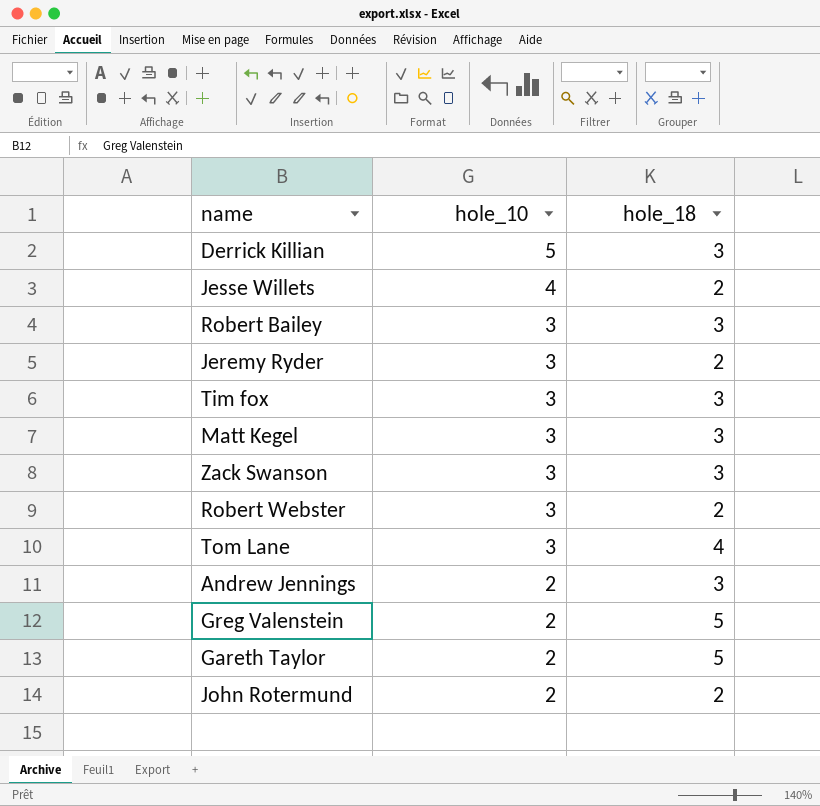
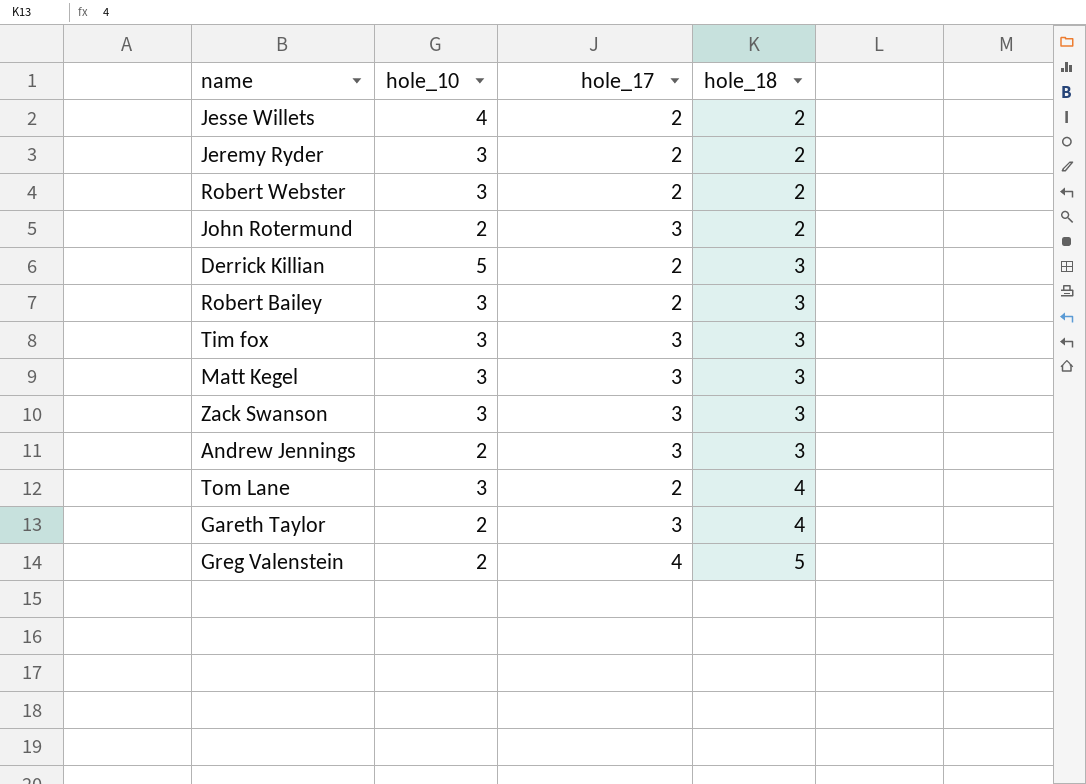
row order: hole_10 descending -> hole_18 ascending
column hole_17 | position: none -> 3
Gareth Taylor | hole_18: 5 -> 4

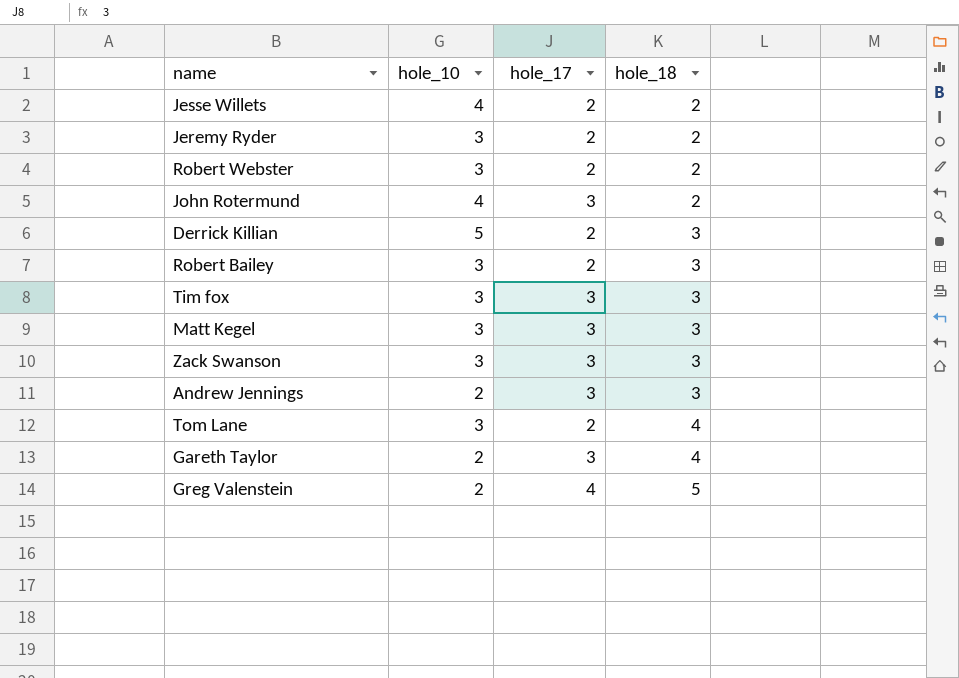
John Rotermund | hole_10: 2 -> 4

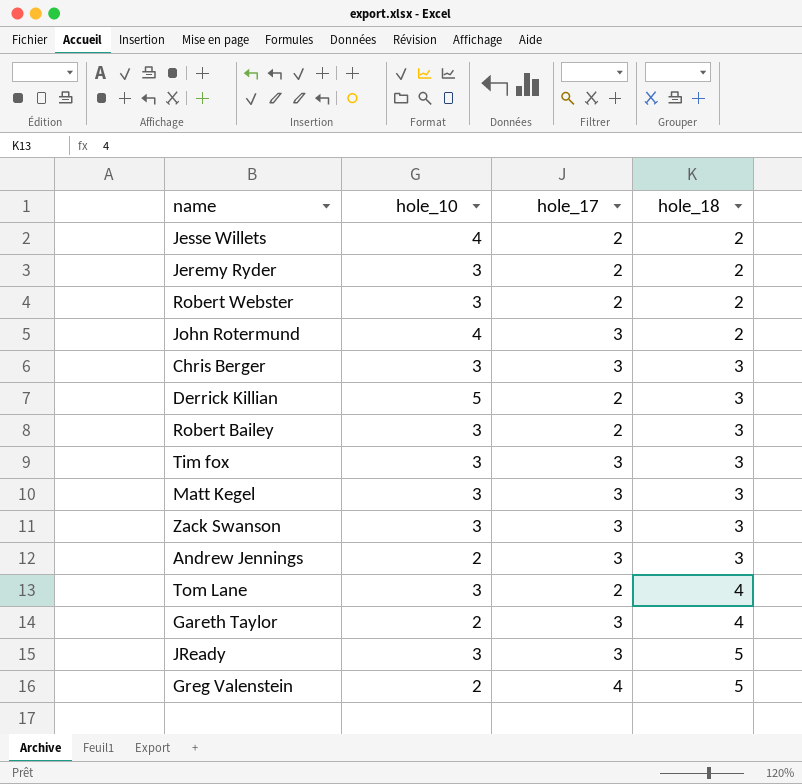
row Chris Berger: none -> 3 | 3 | 3
row JReady: none -> 3 | 3 | 5

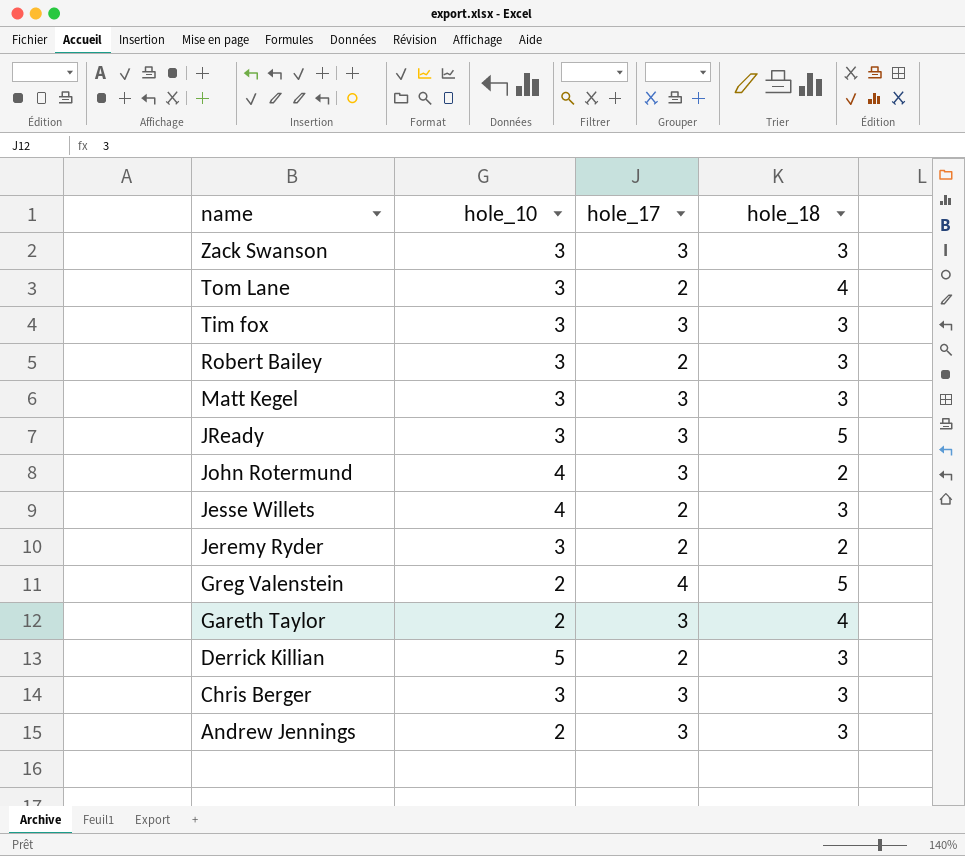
row order: hole_18 ascending -> name descending
row Robert Webster: 3 | 2 | 2 -> none
Jesse Willets | hole_18: 2 -> 3

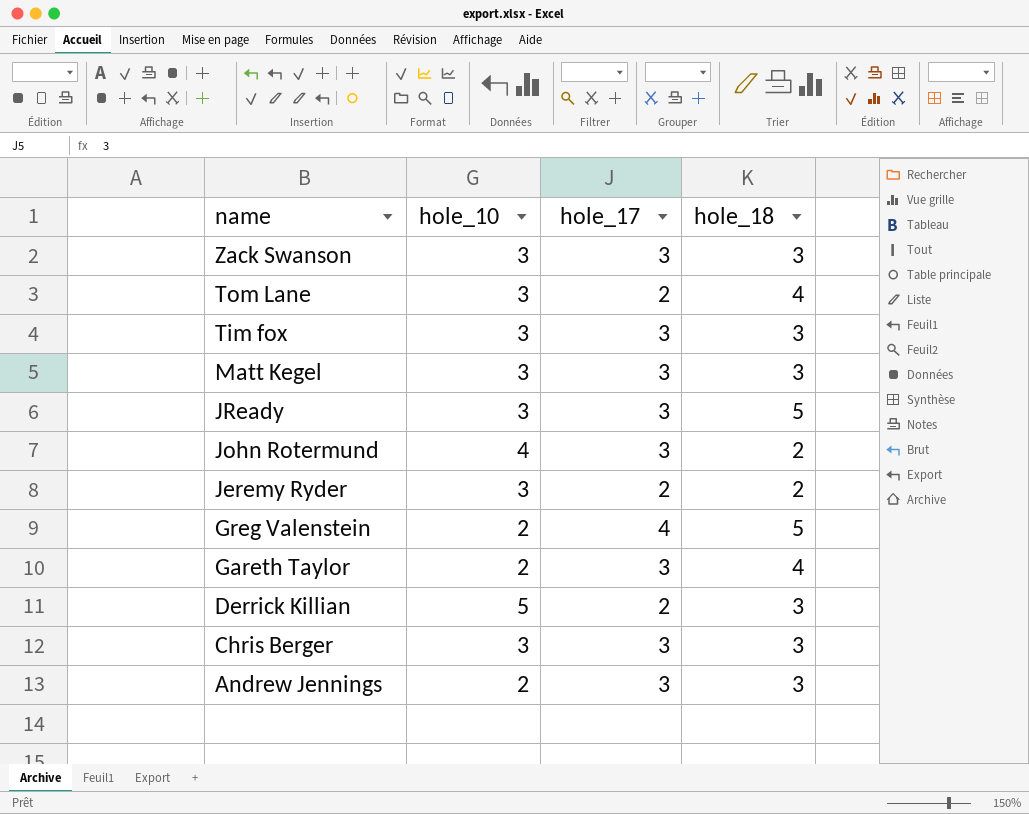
row Robert Bailey: 3 | 2 | 3 -> none
row Jesse Willets: 4 | 2 | 3 -> none

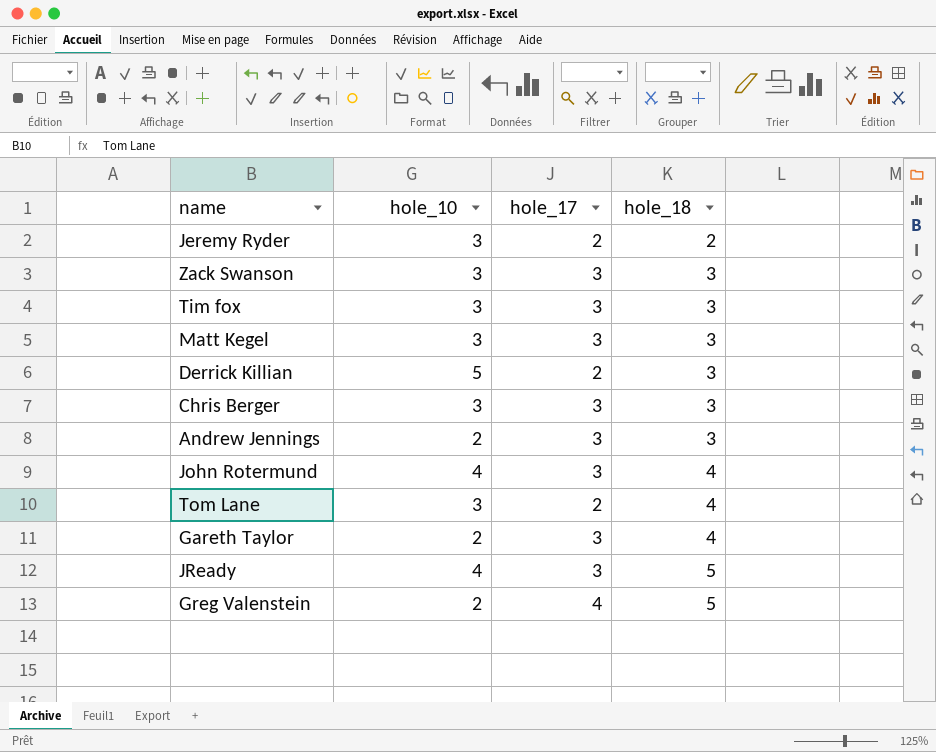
row order: name descending -> hole_18 ascending
John Rotermund | hole_18: 2 -> 4
JReady | hole_10: 3 -> 4

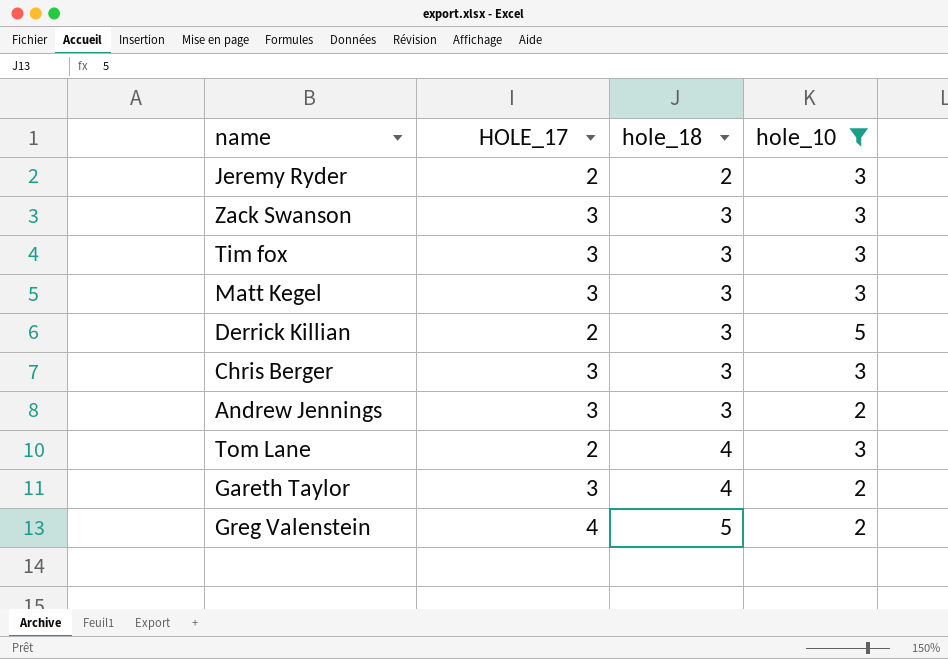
filter: none -> hole_10 != 4
column name: hole_17 -> HOLE_17
column hole_10 | position: 2 -> 4

